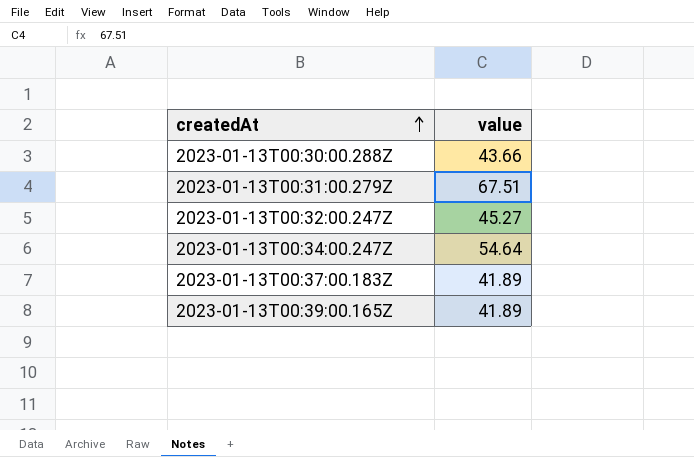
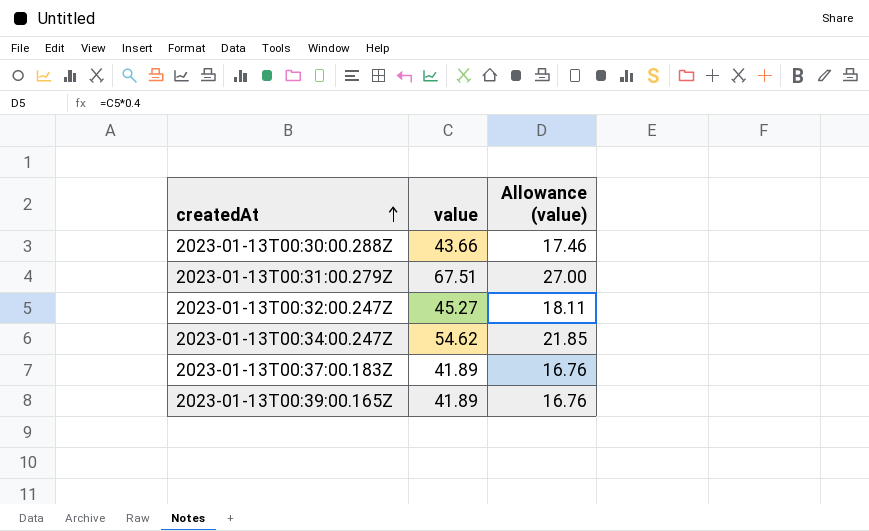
column Allowance (value) | formula: none -> [value] * 0.4
2023-01-13T00:34:00.247Z | value: 54.64 -> 54.62

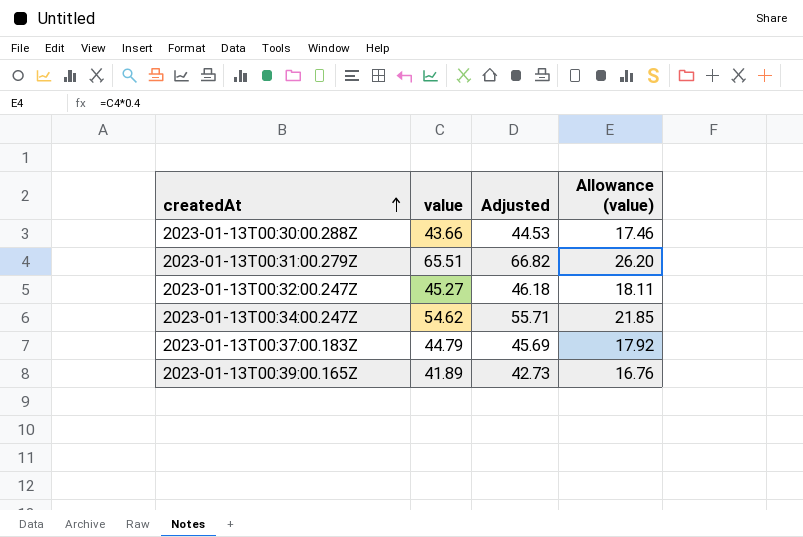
column Adjusted | formula: none -> [value] * 1.02
2023-01-13T00:31:00.279Z | value: 67.51 -> 65.51
2023-01-13T00:31:00.279Z | Allowance (value): 27.00 -> 26.20
2023-01-13T00:37:00.183Z | value: 41.89 -> 44.79
2023-01-13T00:37:00.183Z | Allowance (value): 16.76 -> 17.92

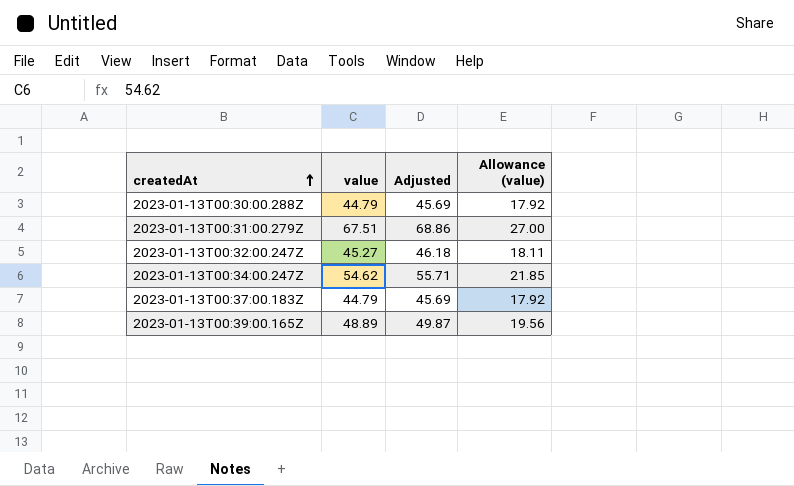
2023-01-13T00:30:00.288Z | value: 43.66 -> 44.79
2023-01-13T00:30:00.288Z | Adjusted: 44.53 -> 45.69
2023-01-13T00:30:00.288Z | Allowance (value): 17.46 -> 17.92
2023-01-13T00:31:00.279Z | value: 65.51 -> 67.51
2023-01-13T00:31:00.279Z | Adjusted: 66.82 -> 68.86
2023-01-13T00:31:00.279Z | Allowance (value): 26.20 -> 27.00
2023-01-13T00:39:00.165Z | value: 41.89 -> 48.89
2023-01-13T00:39:00.165Z | Adjusted: 42.73 -> 49.87
2023-01-13T00:39:00.165Z | Allowance (value): 16.76 -> 19.56

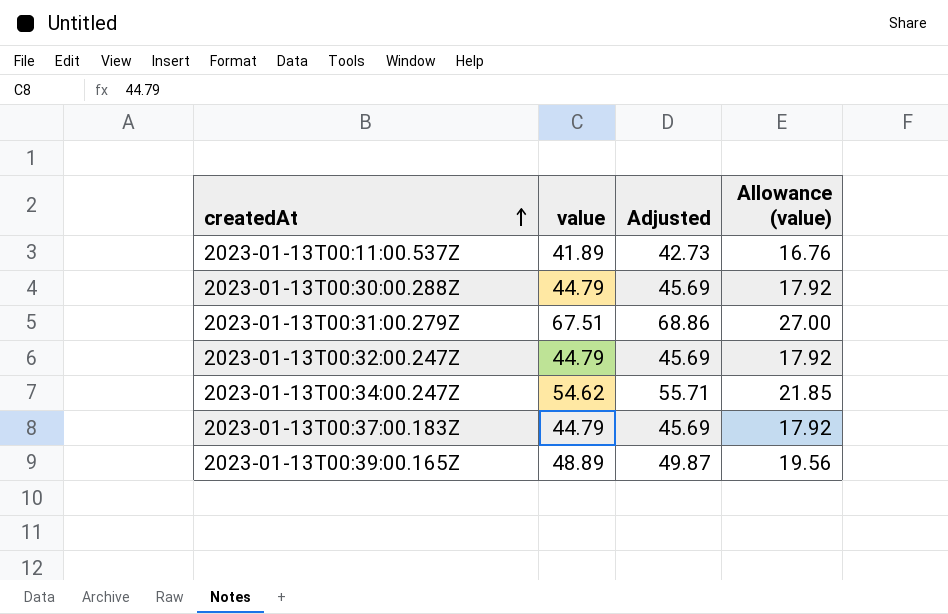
row 2023-01-13T00:11:00.537Z: none -> 41.89 | 42.73 | 16.76
2023-01-13T00:32:00.247Z | value: 45.27 -> 44.79
2023-01-13T00:32:00.247Z | Adjusted: 46.18 -> 45.69
2023-01-13T00:32:00.247Z | Allowance (value): 18.11 -> 17.92

